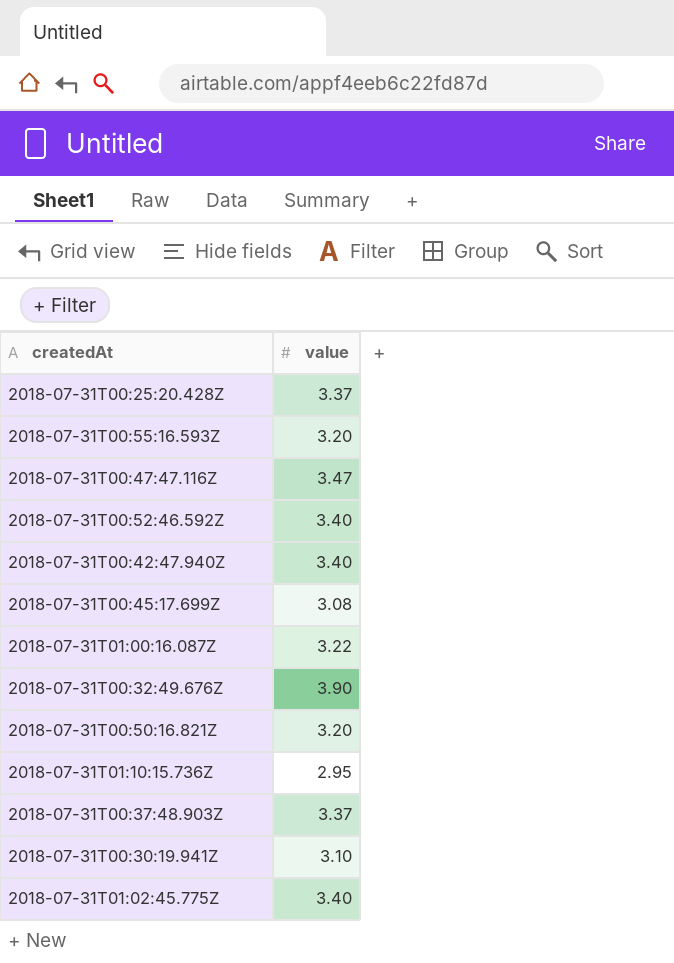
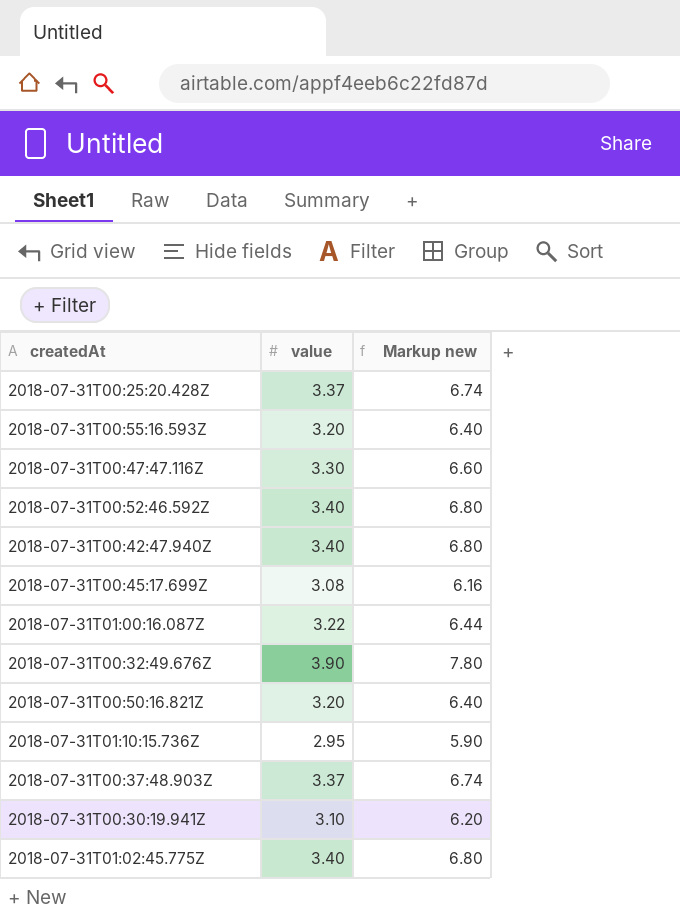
column Markup new | formula: none -> [value] * 2
2018-07-31T00:47:47.116Z | value: 3.47 -> 3.30

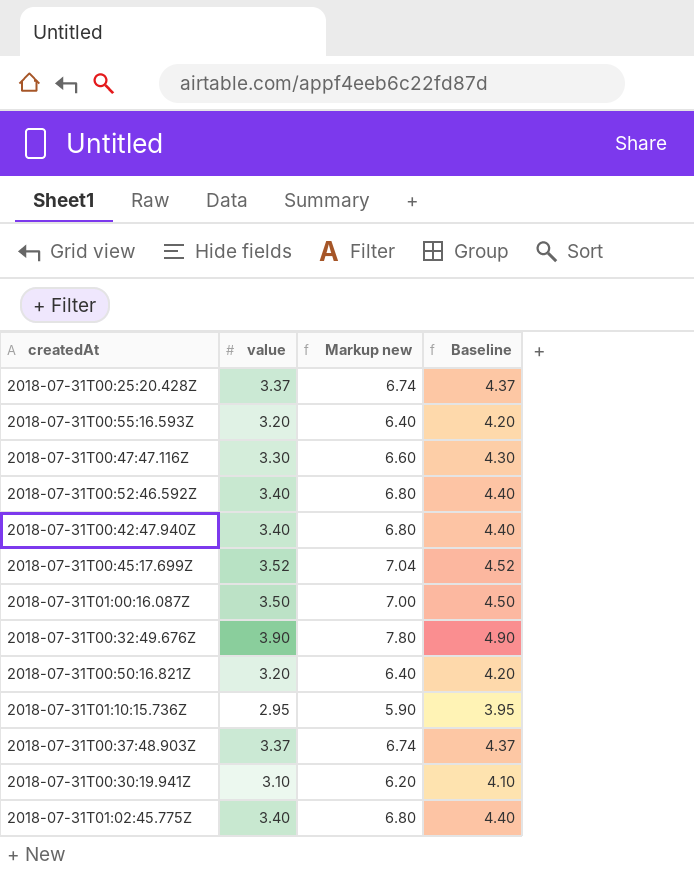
column Baseline | formula: none -> [value] + 1
2018-07-31T00:45:17.699Z | value: 3.08 -> 3.52
2018-07-31T00:45:17.699Z | Markup new: 6.16 -> 7.04
2018-07-31T01:00:16.087Z | value: 3.22 -> 3.50
2018-07-31T01:00:16.087Z | Markup new: 6.44 -> 7.00

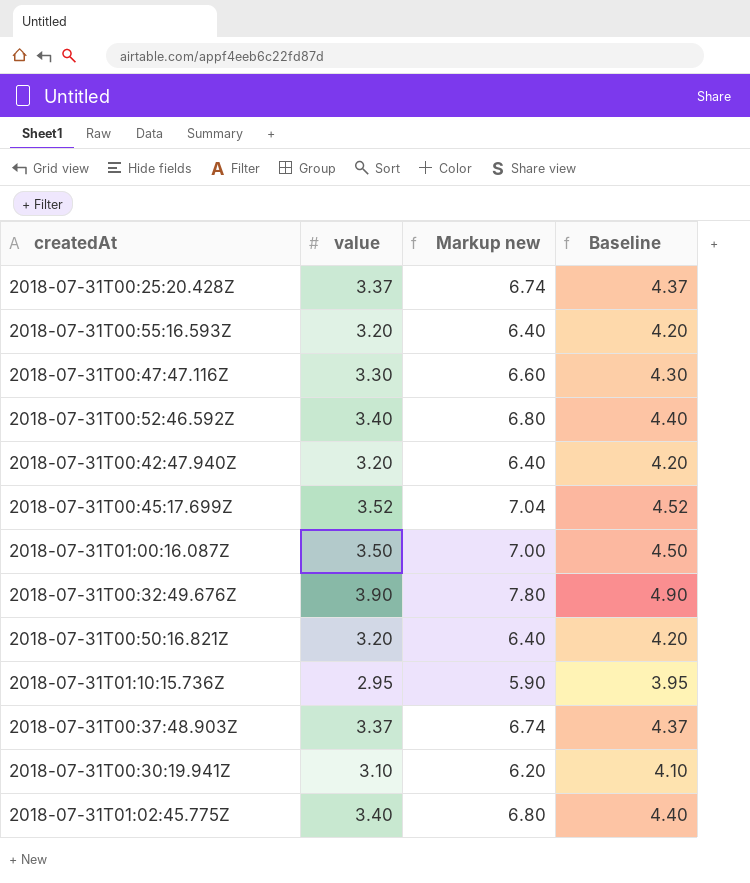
2018-07-31T00:42:47.940Z | value: 3.40 -> 3.20
2018-07-31T00:42:47.940Z | Markup new: 6.80 -> 6.40
2018-07-31T00:42:47.940Z | Baseline: 4.40 -> 4.20

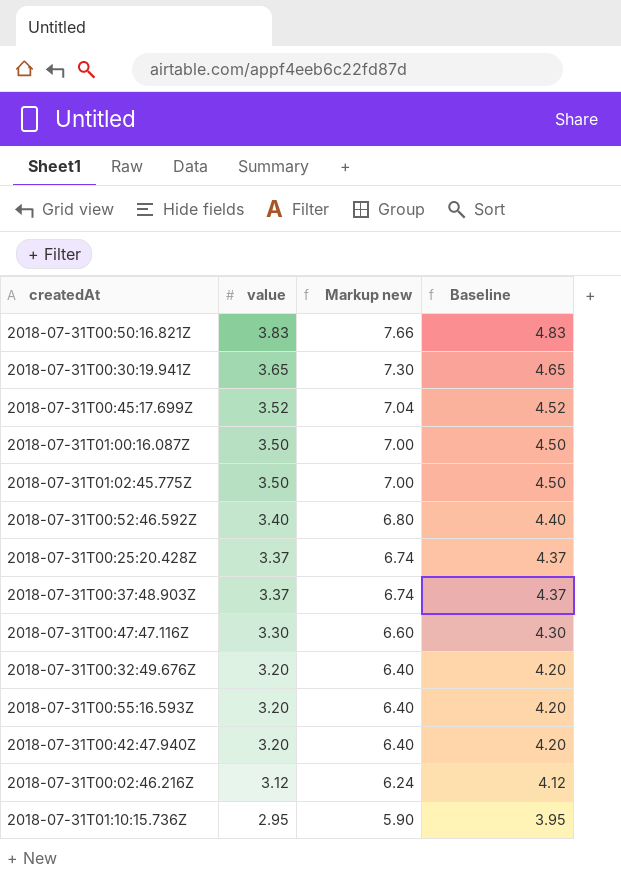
row order: none -> value descending
2018-07-31T00:50:16.821Z | value: 3.20 -> 3.83
2018-07-31T00:50:16.821Z | Markup new: 6.40 -> 7.66
2018-07-31T00:50:16.821Z | Baseline: 4.20 -> 4.83
2018-07-31T00:30:19.941Z | value: 3.10 -> 3.65
2018-07-31T00:30:19.941Z | Markup new: 6.20 -> 7.30
2018-07-31T00:30:19.941Z | Baseline: 4.10 -> 4.65
2018-07-31T01:02:45.775Z | value: 3.40 -> 3.50
2018-07-31T01:02:45.775Z | Markup new: 6.80 -> 7.00
2018-07-31T01:02:45.775Z | Baseline: 4.40 -> 4.50
2018-07-31T00:32:49.676Z | value: 3.90 -> 3.20
2018-07-31T00:32:49.676Z | Markup new: 7.80 -> 6.40
2018-07-31T00:32:49.676Z | Baseline: 4.90 -> 4.20
row 2018-07-31T00:02:46.216Z: none -> 3.12 | 6.24 | 4.12

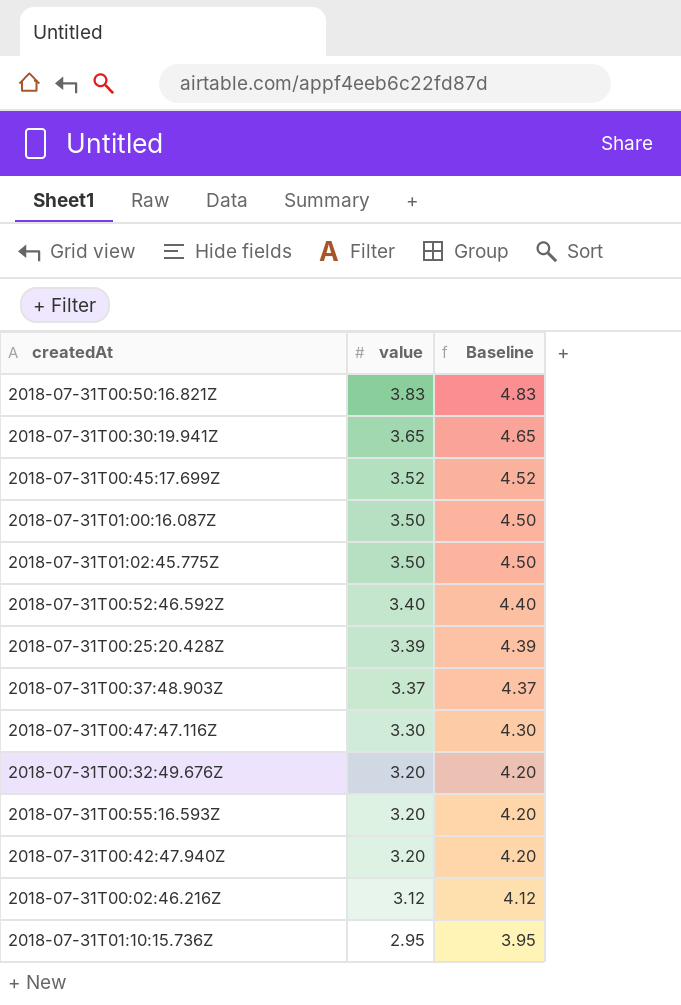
column Markup new | formula: [value] * 2 -> none
2018-07-31T00:25:20.428Z | value: 3.37 -> 3.39
2018-07-31T00:25:20.428Z | Baseline: 4.37 -> 4.39

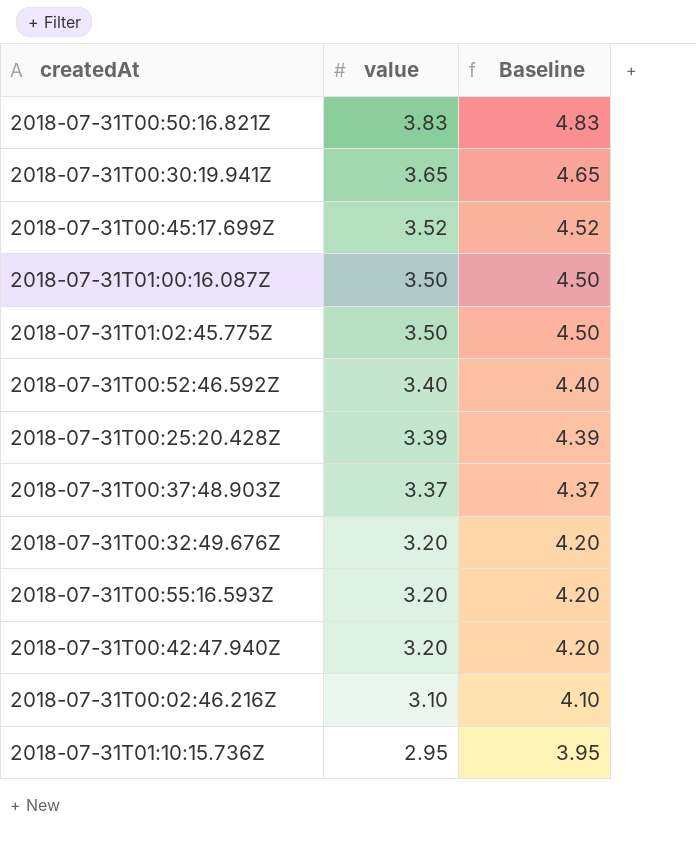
row 2018-07-31T00:47:47.116Z: 3.30 | 4.30 -> none
2018-07-31T00:02:46.216Z | value: 3.12 -> 3.10
2018-07-31T00:02:46.216Z | Baseline: 4.12 -> 4.10

